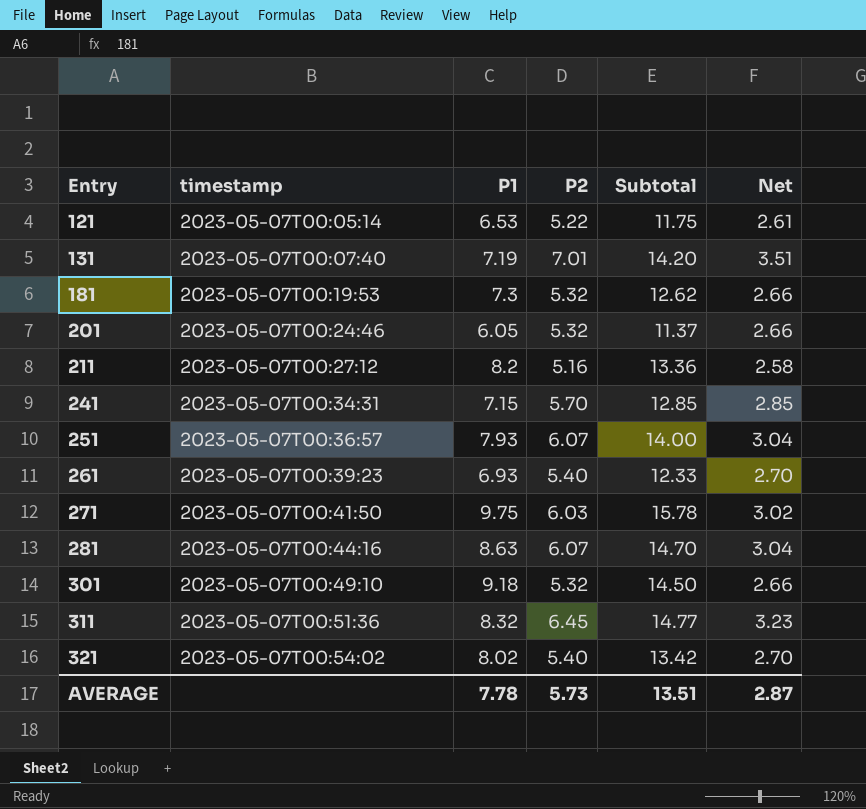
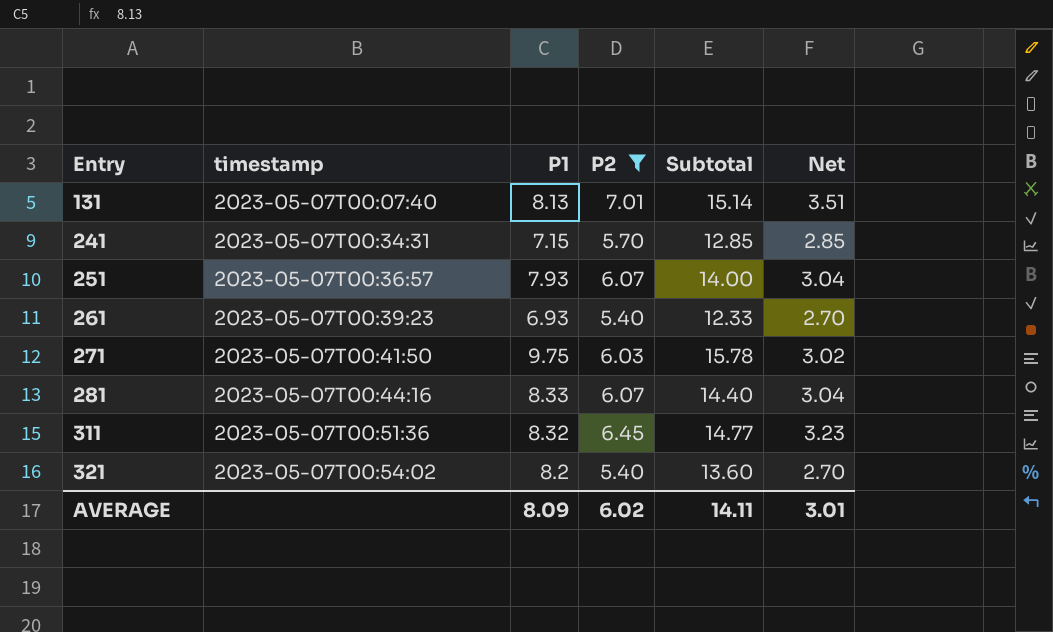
filter: none -> P2 >= 5.40
131 | P1: 7.19 -> 8.13
131 | Subtotal: 14.20 -> 15.14
281 | P1: 8.63 -> 8.33
281 | Subtotal: 14.70 -> 14.40
321 | P1: 8.02 -> 8.2
321 | Subtotal: 13.42 -> 13.60
AVERAGE | P1: 7.78 -> 8.09
AVERAGE | P2: 5.73 -> 6.02
AVERAGE | Subtotal: 13.51 -> 14.11
AVERAGE | Net: 2.87 -> 3.01

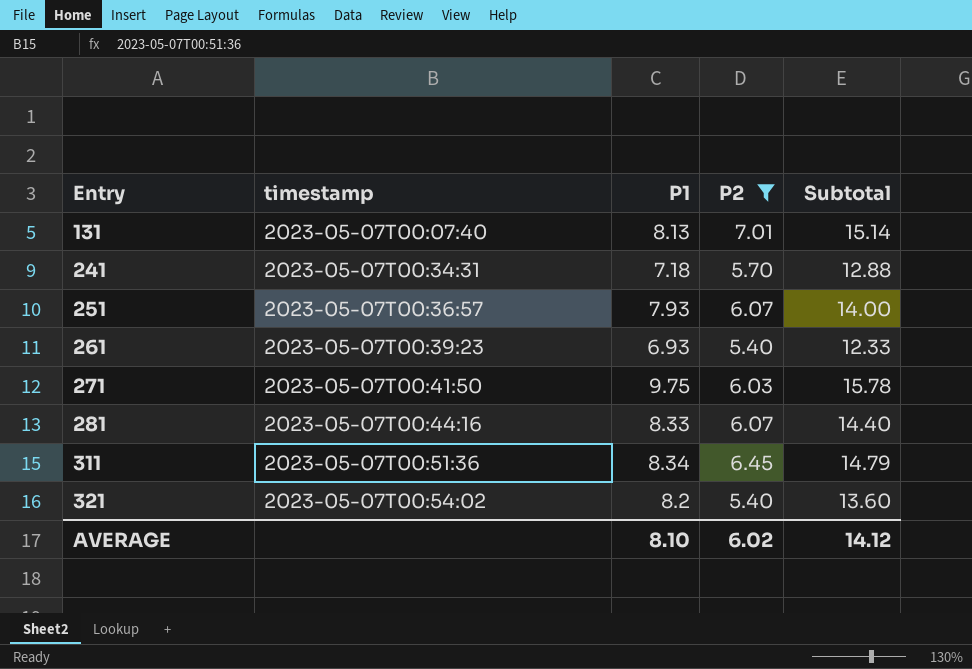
column Net | formula: [P2] * 0.5 -> none
241 | P1: 7.15 -> 7.18
241 | Subtotal: 12.85 -> 12.88
311 | P1: 8.32 -> 8.34
311 | Subtotal: 14.77 -> 14.79
AVERAGE | P1: 8.09 -> 8.10
AVERAGE | Subtotal: 14.11 -> 14.12

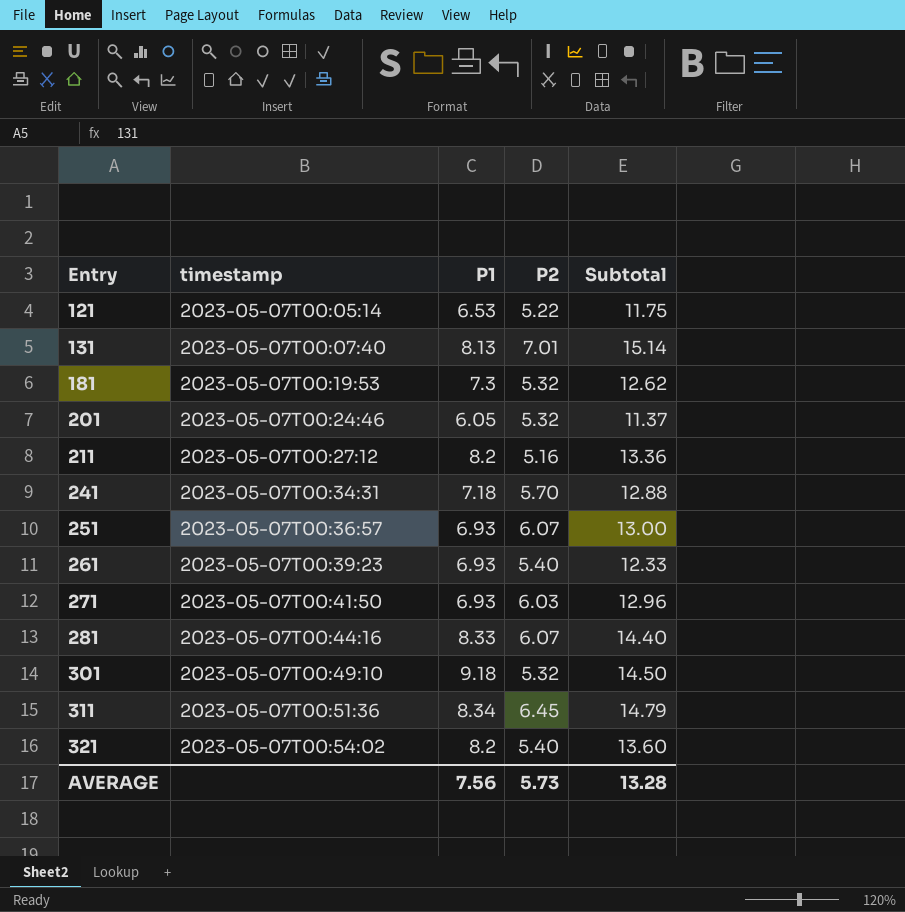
filter: P2 >= 5.40 -> none
251 | P1: 7.93 -> 6.93
251 | Subtotal: 14.00 -> 13.00
271 | P1: 9.75 -> 6.93
271 | Subtotal: 15.78 -> 12.96
AVERAGE | P1: 8.10 -> 7.56
AVERAGE | P2: 6.02 -> 5.73
AVERAGE | Subtotal: 14.12 -> 13.28

